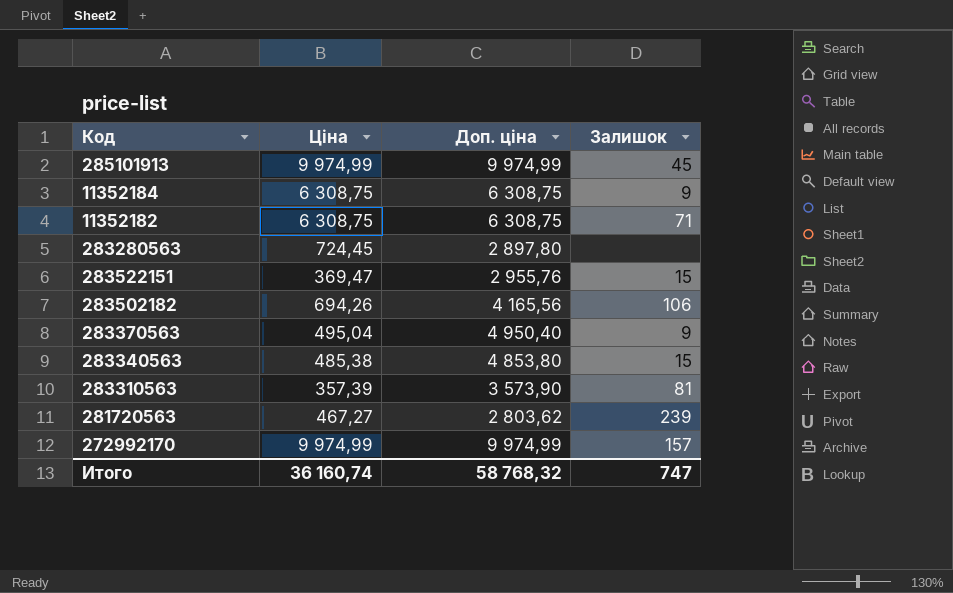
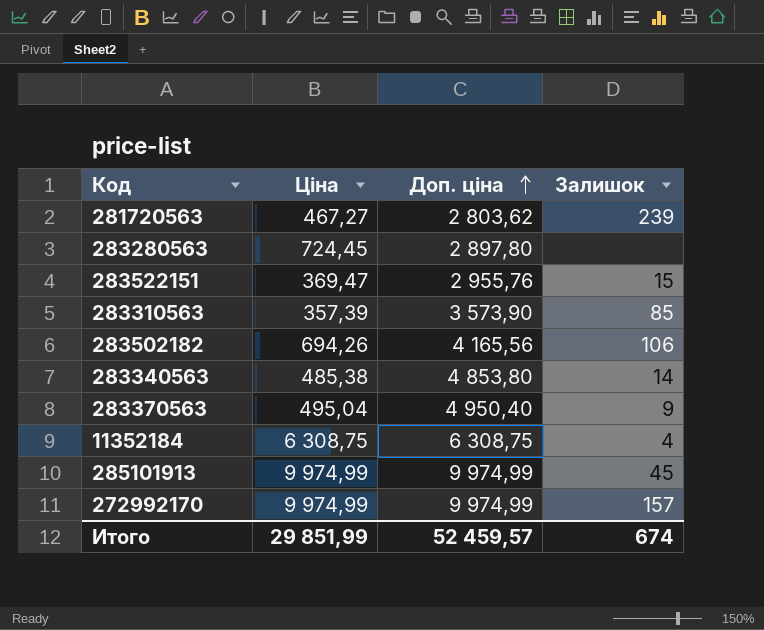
row order: none -> Доп. ціна ascending
row 11352182: 6 308,75 | 6 308,75 | 71 -> none
283310563 | Залишок: 81 -> 85
283340563 | Залишок: 15 -> 14
11352184 | Залишок: 9 -> 4
Итого | Ціна: 36 160,74 -> 29 851,99
Итого | Доп. ціна: 58 768,32 -> 52 459,57
Итого | Залишок: 747 -> 674

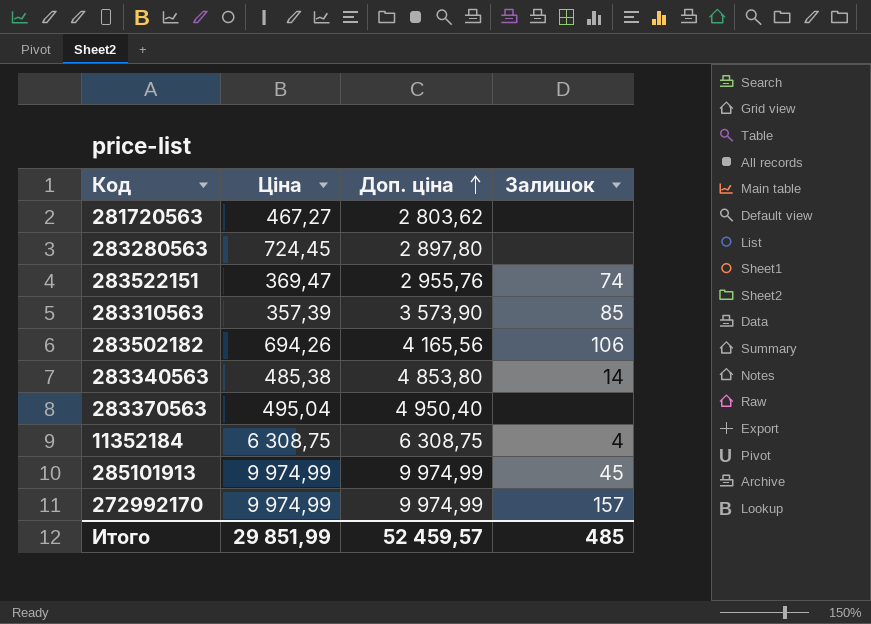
281720563 | Залишок: 239 -> none
283522151 | Залишок: 15 -> 74
283370563 | Залишок: 9 -> none
Итого | Залишок: 674 -> 485

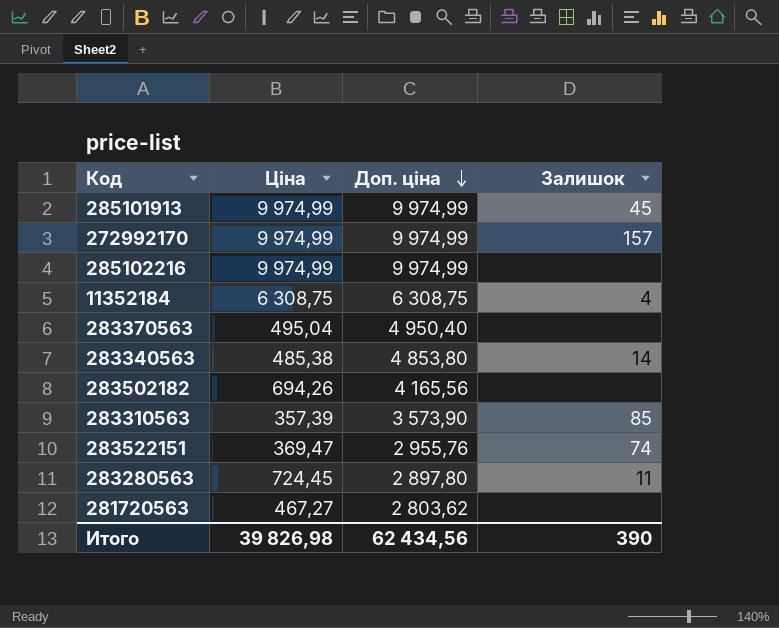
row order: Доп. ціна ascending -> Доп. ціна descending
row 285102216: none -> 9 974,99 | 9 974,99 | none
283502182 | Залишок: 106 -> none
283280563 | Залишок: none -> 11
Итого | Ціна: 29 851,99 -> 39 826,98
Итого | Доп. ціна: 52 459,57 -> 62 434,56
Итого | Залишок: 485 -> 390

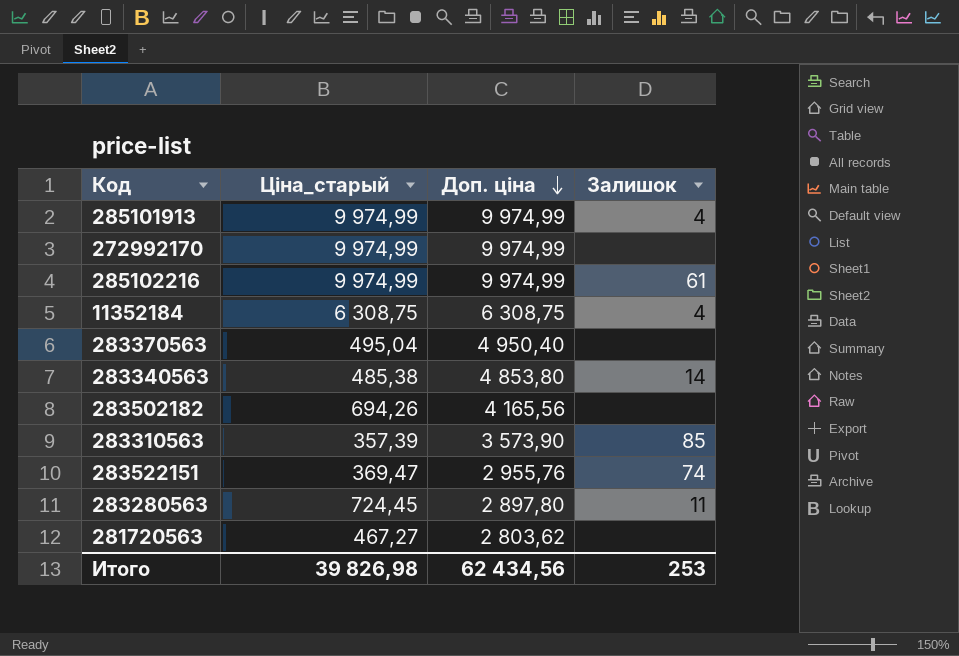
column name: Ціна -> Ціна_старый
285101913 | Залишок: 45 -> 4
272992170 | Залишок: 157 -> none
285102216 | Залишок: none -> 61
Итого | Залишок: 390 -> 253

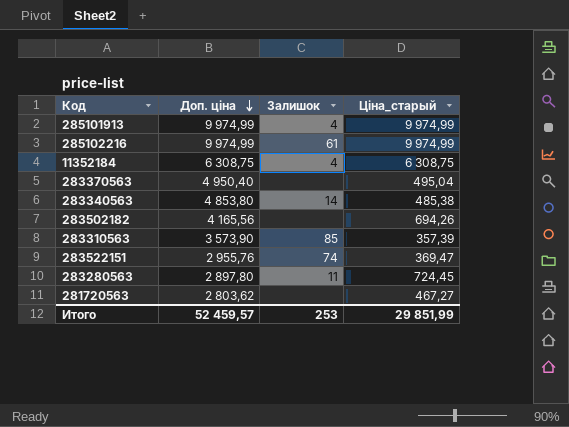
column Ціна_старый | position: 2 -> 4
row 272992170: 9 974,99 | 9 974,99 | none -> none
Итого | Доп. ціна: 62 434,56 -> 52 459,57
Итого | Ціна_старый: 39 826,98 -> 29 851,99

